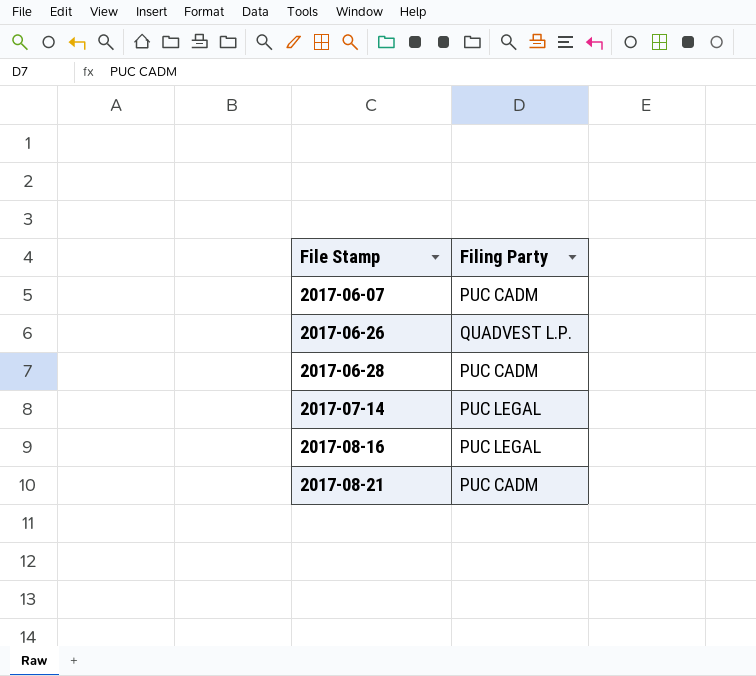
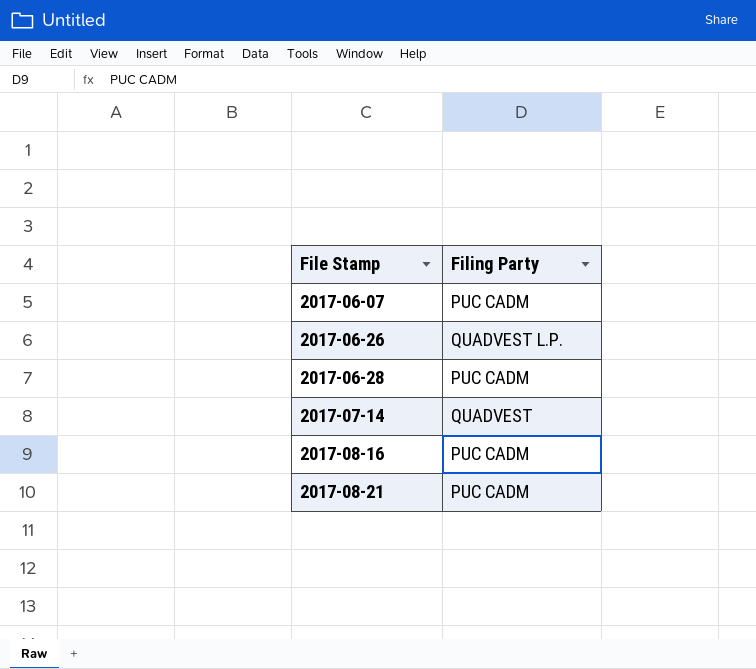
2017-07-14 | Filing Party: PUC LEGAL -> QUADVEST
2017-08-16 | Filing Party: PUC LEGAL -> PUC CADM

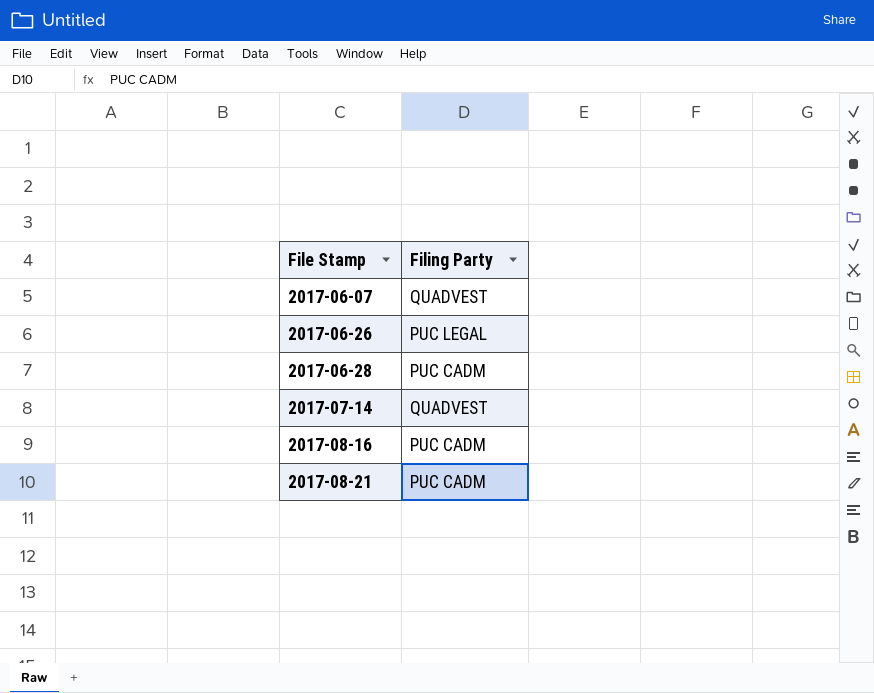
2017-06-07 | Filing Party: PUC CADM -> QUADVEST
2017-06-26 | Filing Party: QUADVEST L.P. -> PUC LEGAL

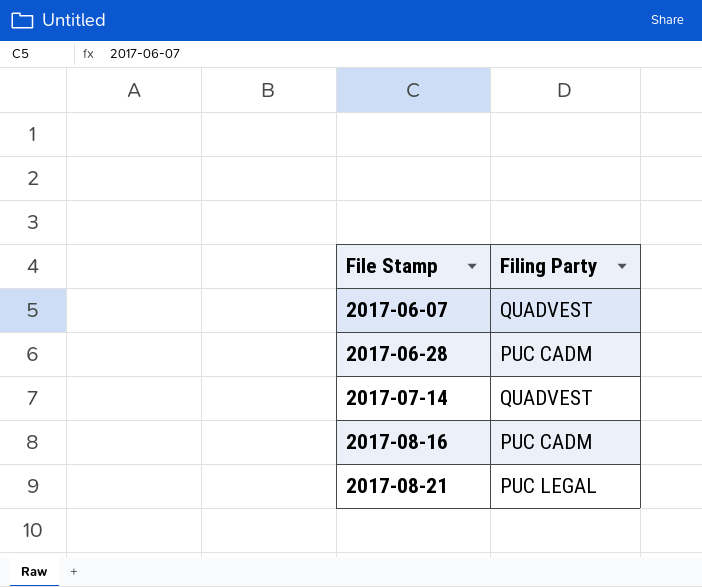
row 2017-06-26: PUC LEGAL -> none
2017-08-21 | Filing Party: PUC CADM -> PUC LEGAL

